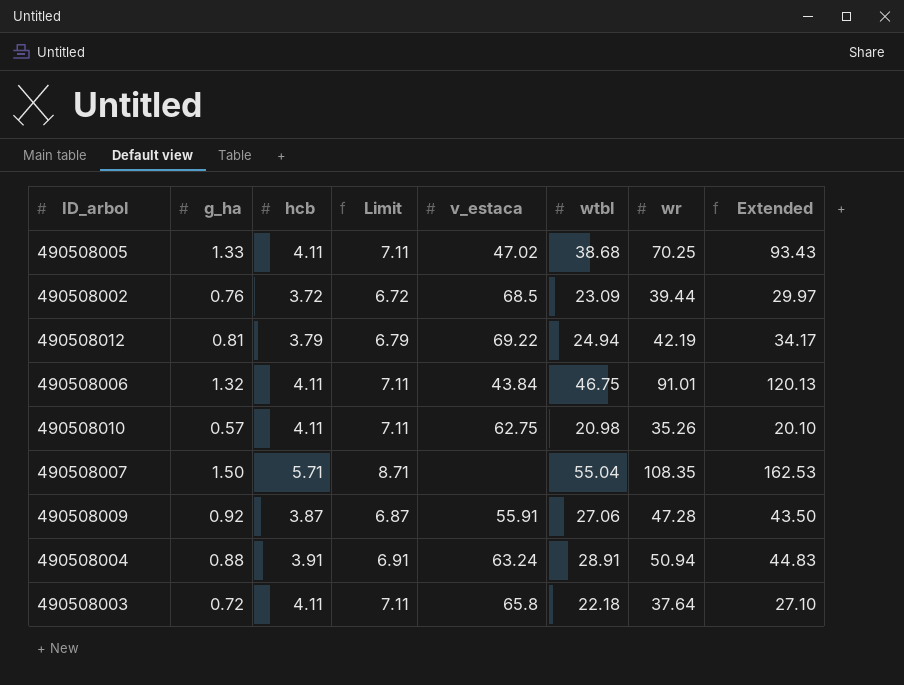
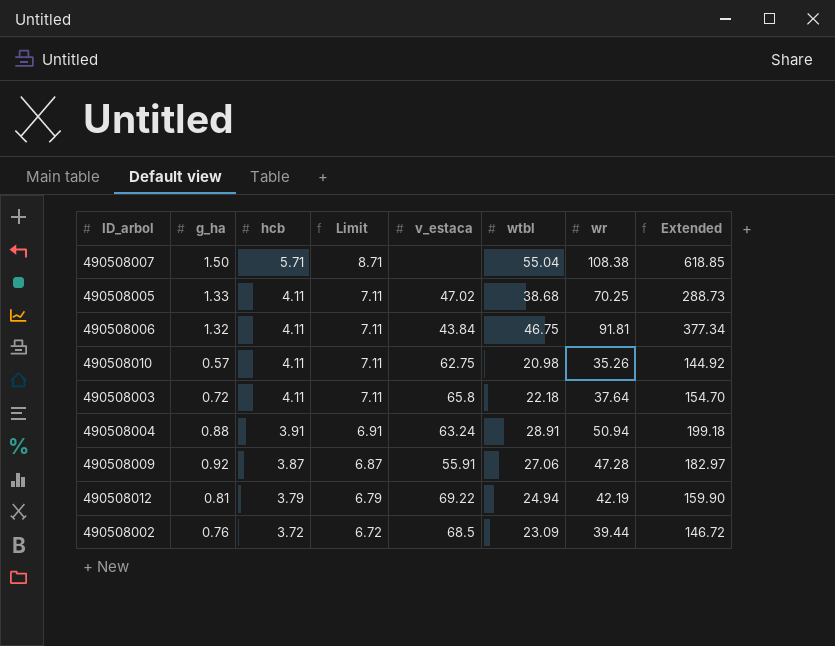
row order: none -> hcb descending
column Extended | formula: [g_ha] * [wr] -> [hcb] * [wr]
490508007 | wr: 108.35 -> 108.38
490508006 | wr: 91.01 -> 91.81

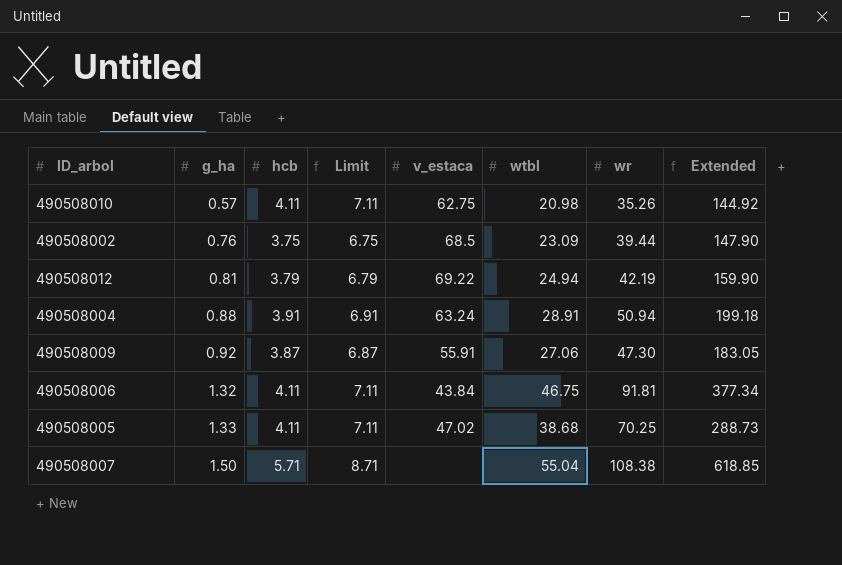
row order: hcb descending -> g_ha ascending
row 490508003: 0.72 | 4.11 | 7.11 | 65.8 | 22.18 | 37.64 | 154.70 -> none
490508002 | hcb: 3.72 -> 3.75
490508002 | Limit: 6.72 -> 6.75
490508002 | Extended: 146.72 -> 147.90
490508009 | wr: 47.28 -> 47.30
490508009 | Extended: 182.97 -> 183.05

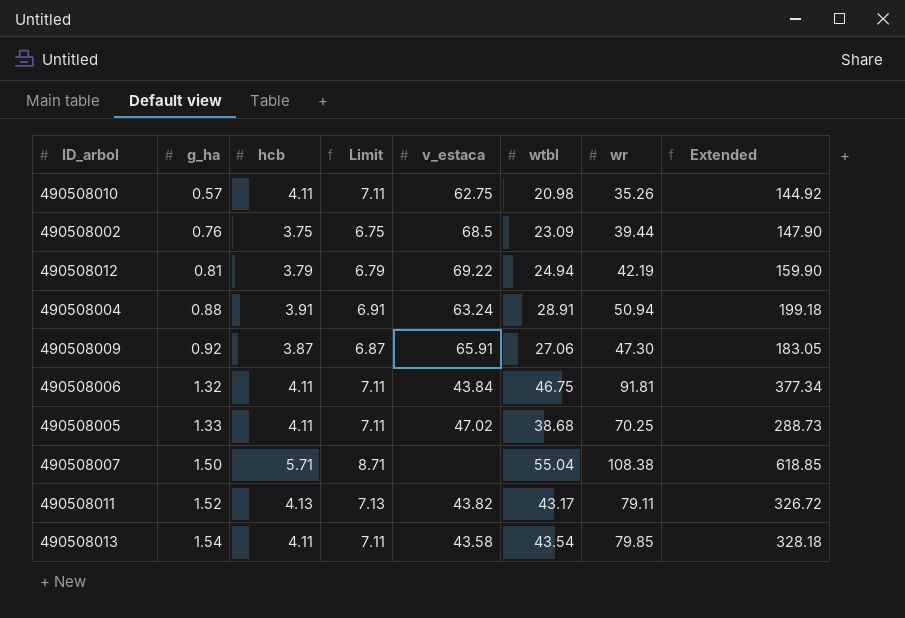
490508009 | v_estaca: 55.91 -> 65.91
row 490508011: none -> 1.52 | 4.13 | 7.13 | 43.82 | 43.17 | 79.11 | 326.72
row 490508013: none -> 1.54 | 4.11 | 7.11 | 43.58 | 43.54 | 79.85 | 328.18

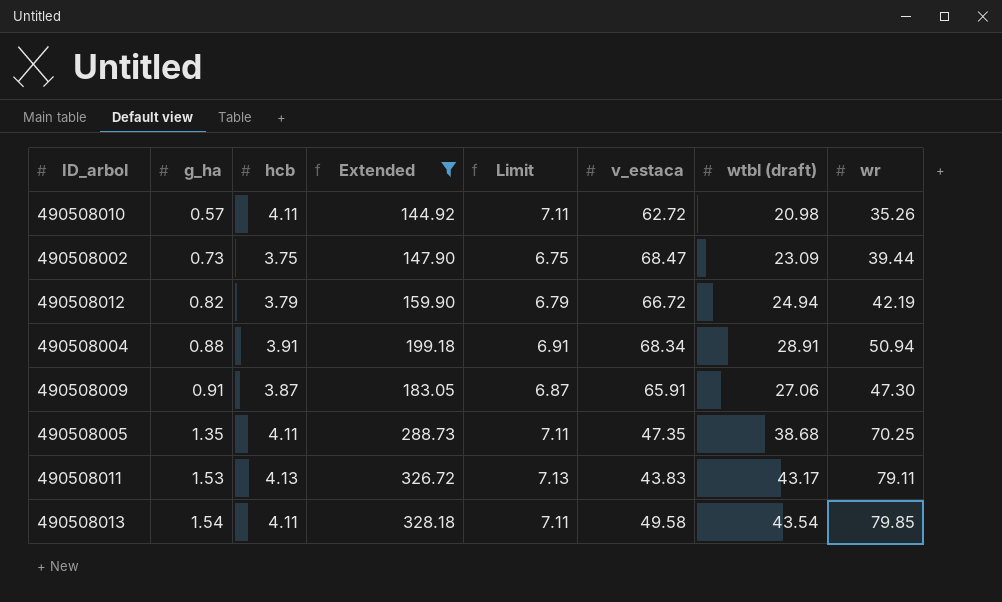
filter: none -> Extended <= 328.18
column Extended | position: 8 -> 4
column name: wtbl -> wtbl (draft)
490508010 | v_estaca: 62.75 -> 62.72
490508002 | g_ha: 0.76 -> 0.73
490508002 | v_estaca: 68.5 -> 68.47
490508012 | g_ha: 0.81 -> 0.82
490508012 | v_estaca: 69.22 -> 66.72
490508004 | v_estaca: 63.24 -> 68.34
490508009 | g_ha: 0.92 -> 0.91
490508005 | g_ha: 1.33 -> 1.35
490508005 | v_estaca: 47.02 -> 47.35
490508011 | g_ha: 1.52 -> 1.53
490508011 | v_estaca: 43.82 -> 43.83
490508013 | v_estaca: 43.58 -> 49.58

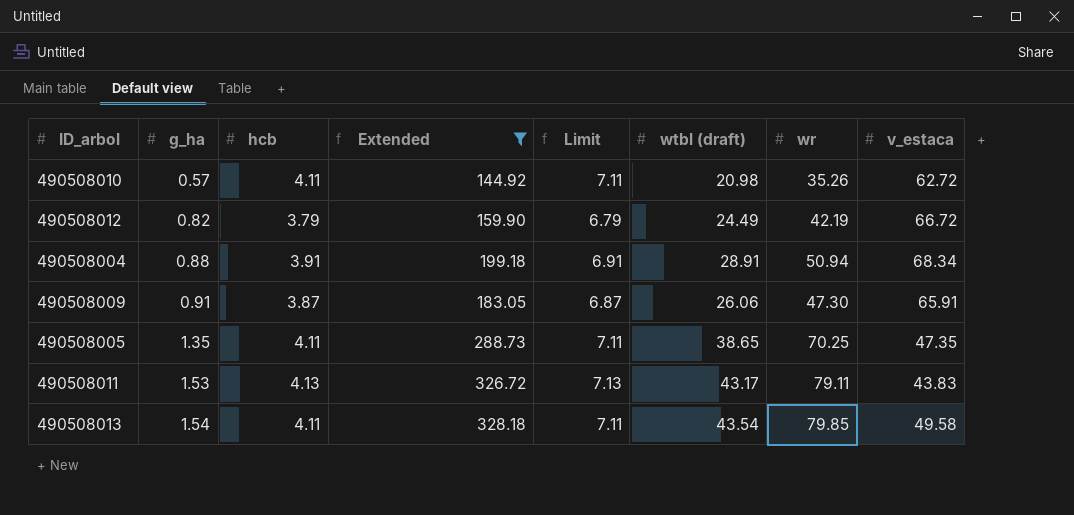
column v_estaca | position: 6 -> 8
row 490508002: 0.73 | 3.75 | 147.90 | 6.75 | 68.47 | 23.09 | 39.44 -> none
490508012 | wtbl (draft): 24.94 -> 24.49
490508009 | wtbl (draft): 27.06 -> 26.06
490508005 | wtbl (draft): 38.68 -> 38.65

